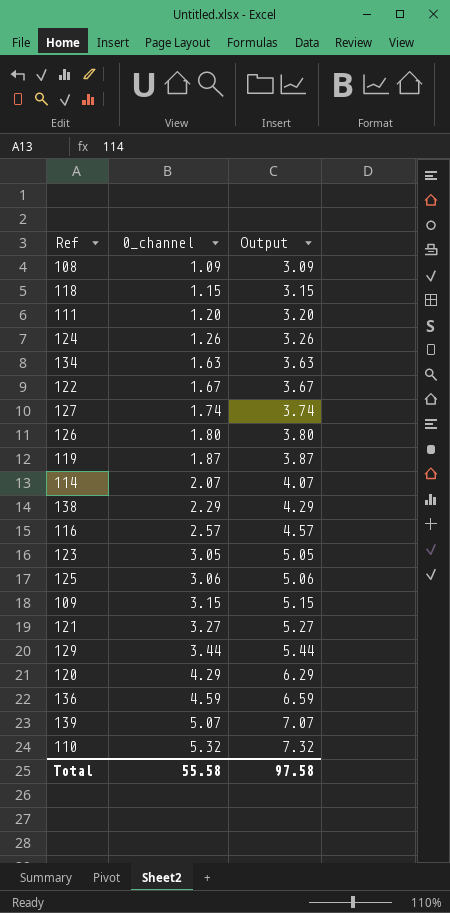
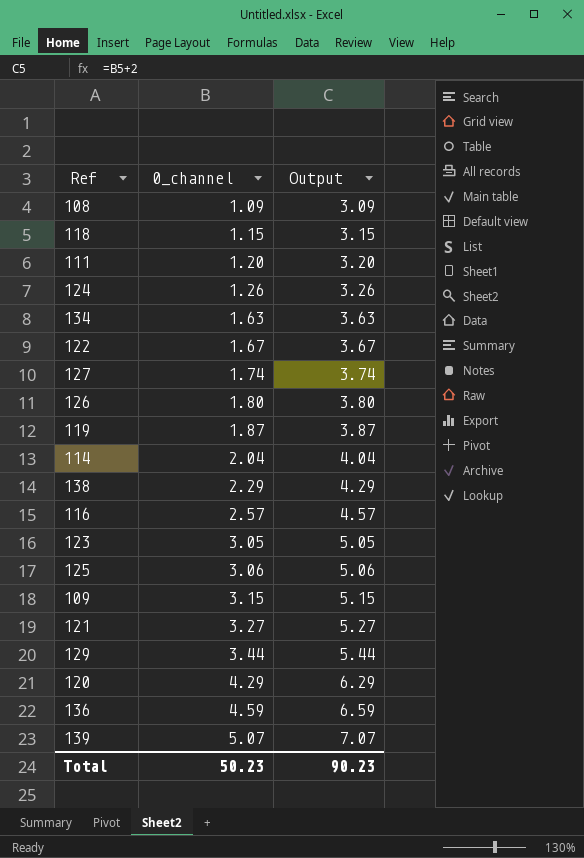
row 110: 5.32 | 7.32 -> none
114 | 0_channel: 2.07 -> 2.04
114 | Output: 4.07 -> 4.04
Total | 0_channel: 55.58 -> 50.23
Total | Output: 97.58 -> 90.23

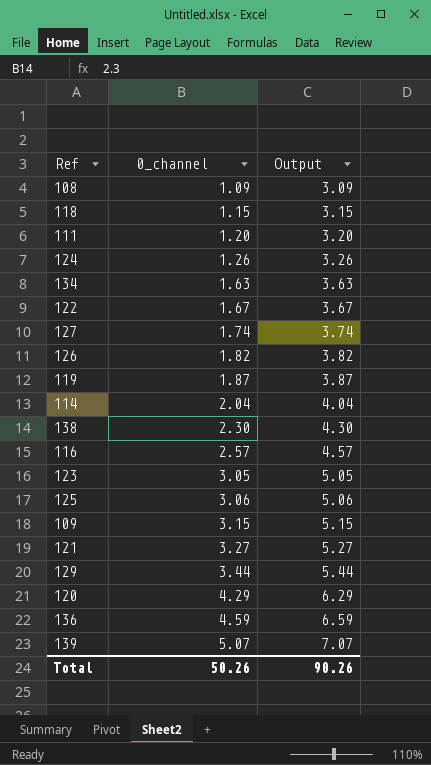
126 | 0_channel: 1.80 -> 1.82
126 | Output: 3.80 -> 3.82
138 | 0_channel: 2.29 -> 2.30
138 | Output: 4.29 -> 4.30
Total | 0_channel: 50.23 -> 50.26
Total | Output: 90.23 -> 90.26

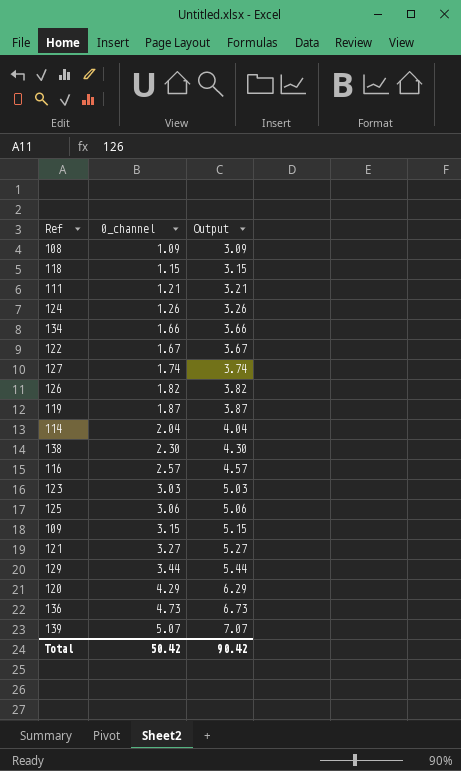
111 | 0_channel: 1.20 -> 1.21
111 | Output: 3.20 -> 3.21
134 | 0_channel: 1.63 -> 1.66
134 | Output: 3.63 -> 3.66
123 | 0_channel: 3.05 -> 3.03
123 | Output: 5.05 -> 5.03
136 | 0_channel: 4.59 -> 4.73
136 | Output: 6.59 -> 6.73
Total | 0_channel: 50.26 -> 50.42
Total | Output: 90.26 -> 90.42

